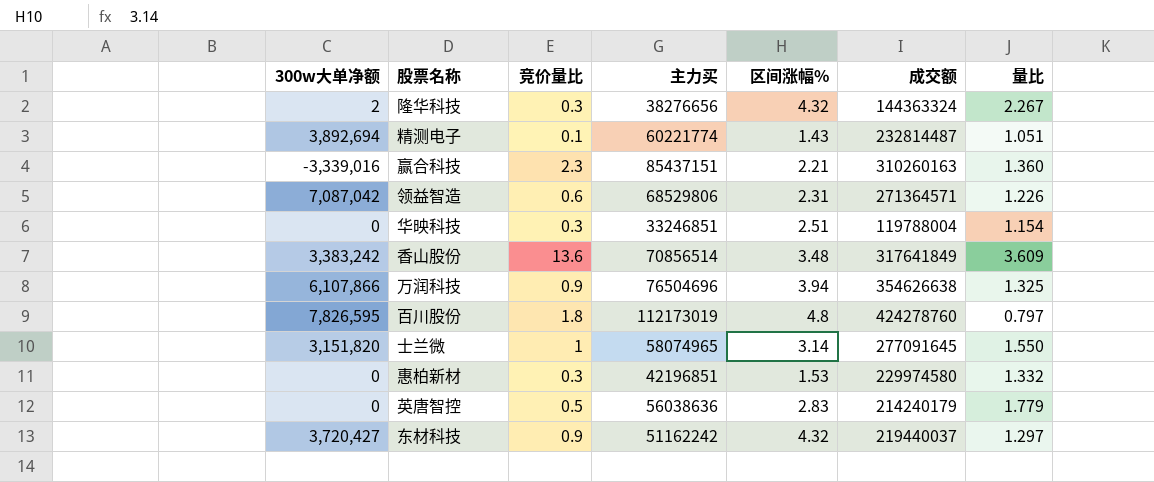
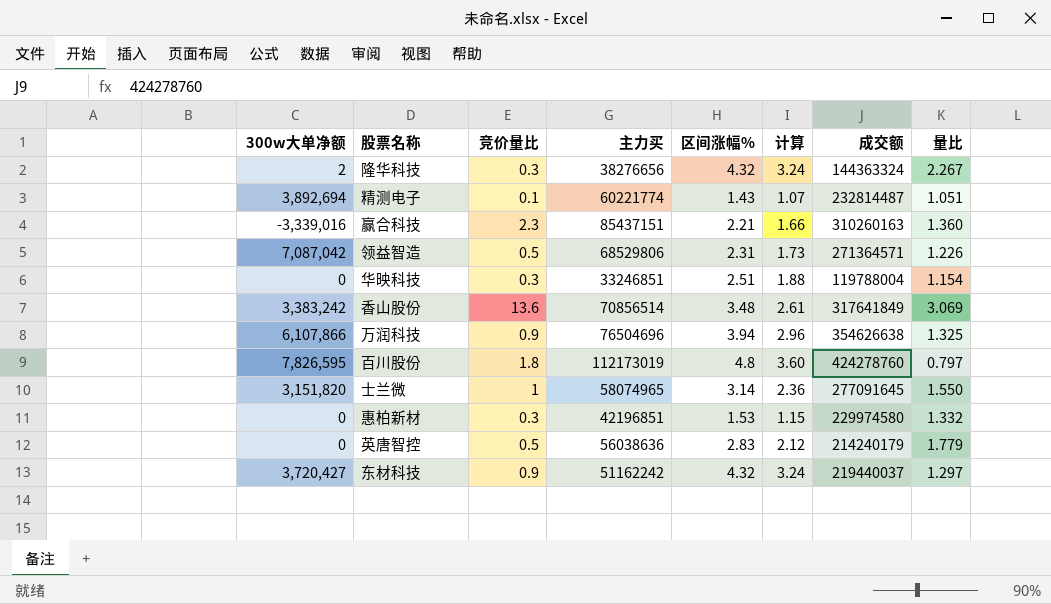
column 计算 | formula: none -> [区间涨幅%] * 0.75
领益智造 | 竞价量比: 0.6 -> 0.5
香山股份 | 量比: 3.609 -> 3.069

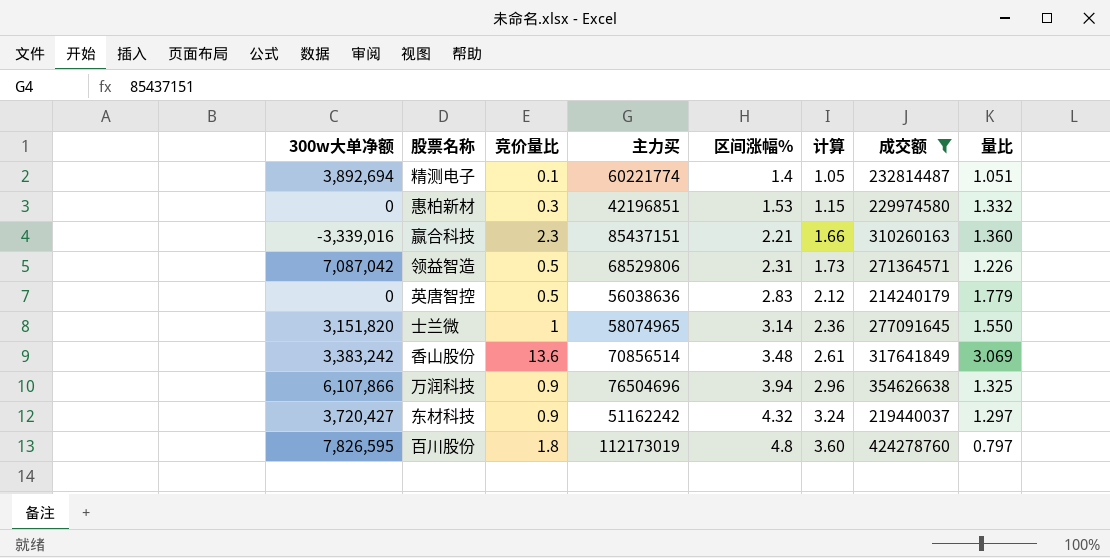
filter: none -> 成交额 >= 214240179
row order: none -> 区间涨幅% ascending
精测电子 | 区间涨幅%: 1.43 -> 1.4
精测电子 | 计算: 1.07 -> 1.05

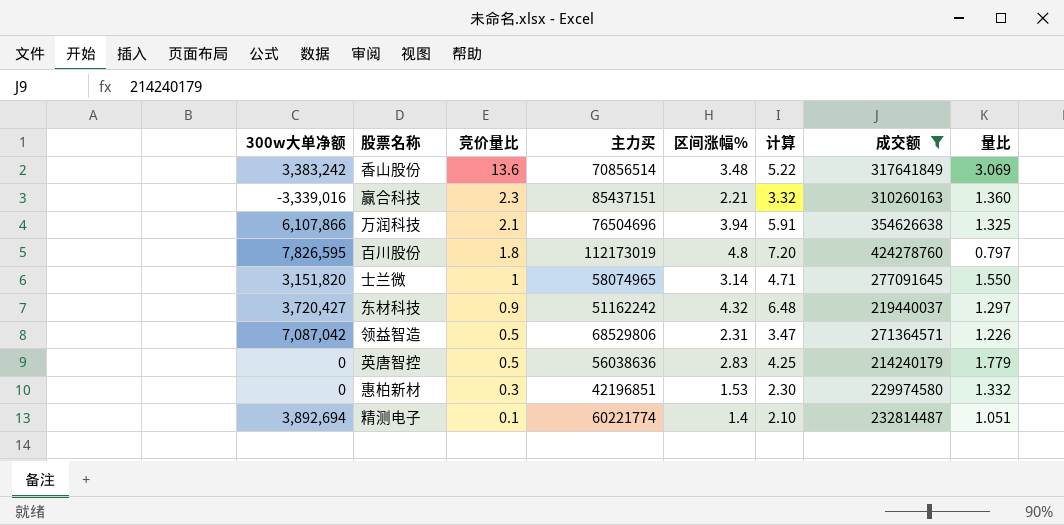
row order: 区间涨幅% ascending -> 竞价量比 descending
column 计算 | formula: [区间涨幅%] * 0.75 -> [区间涨幅%] * 1.5
万润科技 | 竞价量比: 0.9 -> 2.1

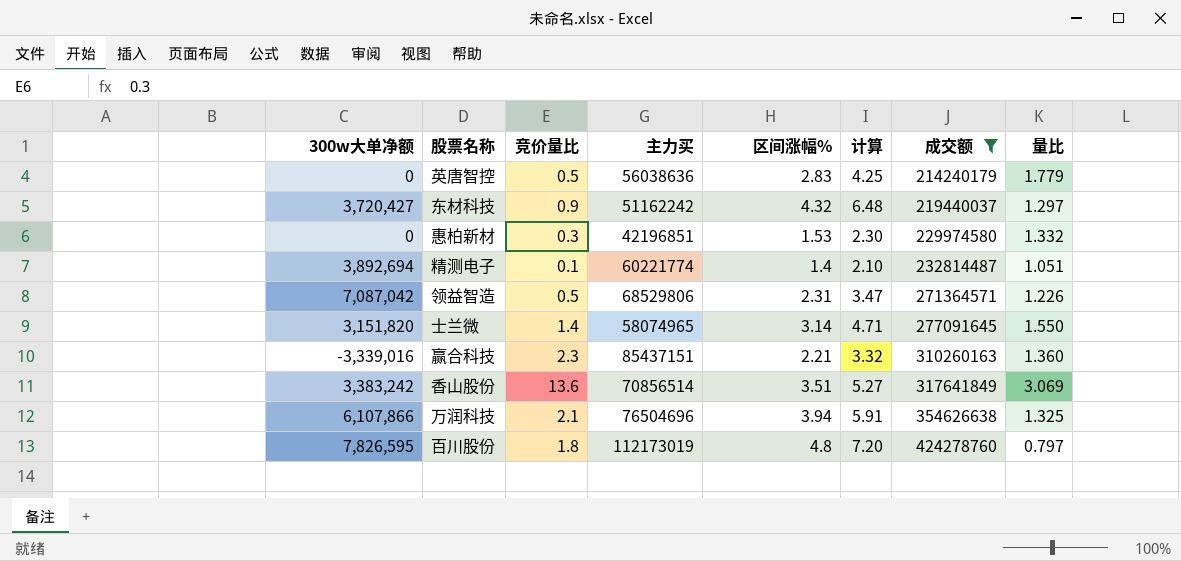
row order: 竞价量比 descending -> 成交额 ascending
士兰微 | 竞价量比: 1 -> 1.4
香山股份 | 区间涨幅%: 3.48 -> 3.51
香山股份 | 计算: 5.22 -> 5.27

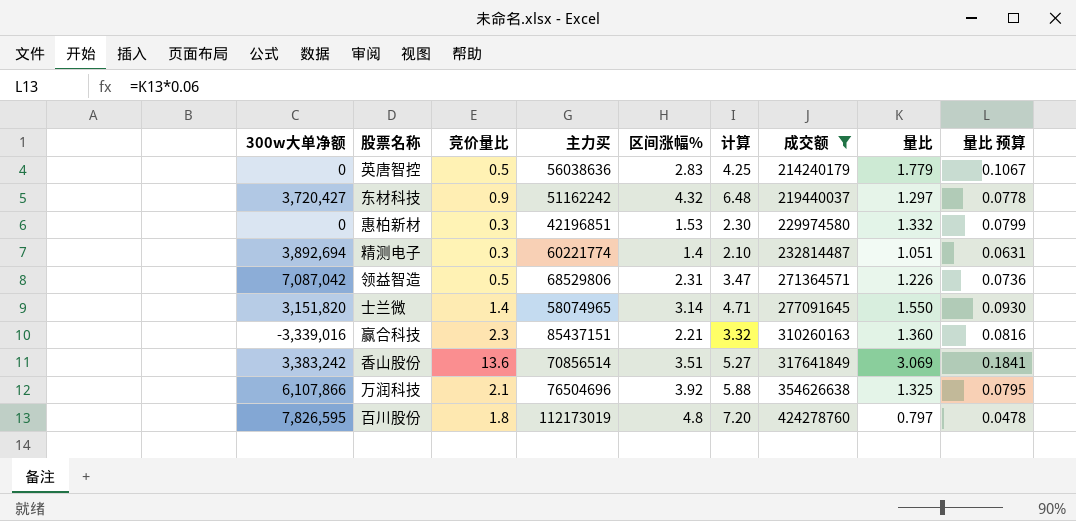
column 量比 预算 | formula: none -> [量比] * 0.06
精测电子 | 竞价量比: 0.1 -> 0.3
万润科技 | 区间涨幅%: 3.94 -> 3.92
万润科技 | 计算: 5.91 -> 5.88

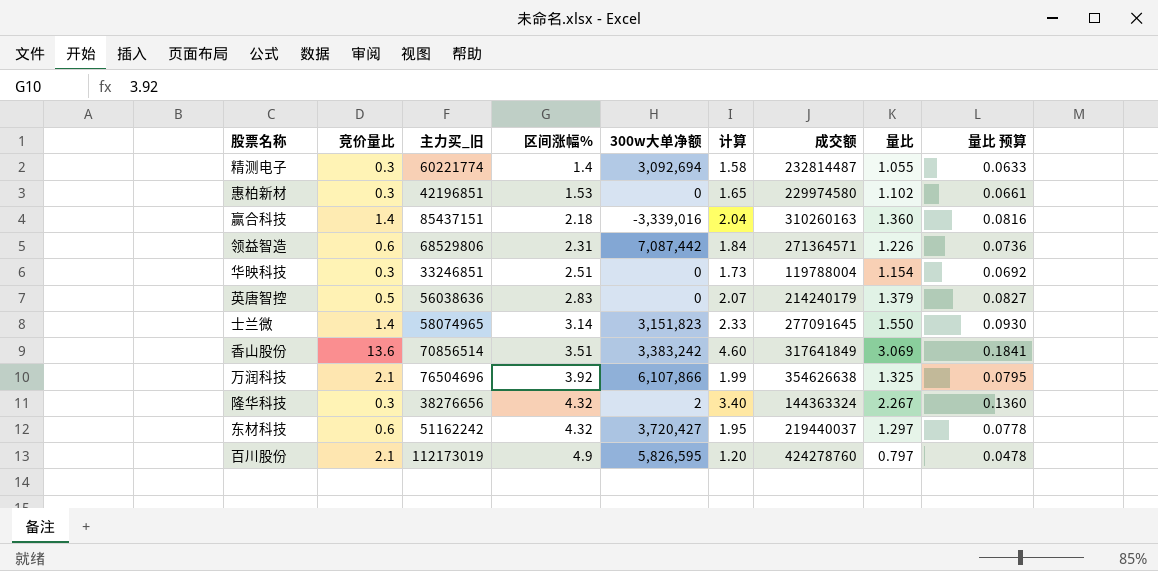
filter: 成交额 >= 214240179 -> none
row order: 成交额 ascending -> 区间涨幅% ascending
column name: 主力买 -> 主力买_旧
column 300w大单净额 | position: 1 -> 5
column 计算 | formula: [区间涨幅%] * 1.5 -> [量比] * 1.5
精测电子 | 300w大单净额: 3,892,694 -> 3,092,694
精测电子 | 量比: 1.051 -> 1.055
精测电子 | 量比 预算: 0.0631 -> 0.0633
惠柏新材 | 量比: 1.332 -> 1.102
惠柏新材 | 量比 预算: 0.0799 -> 0.0661
赢合科技 | 竞价量比: 2.3 -> 1.4
赢合科技 | 区间涨幅%: 2.21 -> 2.18
领益智造 | 竞价量比: 0.5 -> 0.6
领益智造 | 300w大单净额: 7,087,042 -> 7,087,442
英唐智控 | 量比: 1.779 -> 1.379
英唐智控 | 量比 预算: 0.1067 -> 0.0827
士兰微 | 300w大单净额: 3,151,820 -> 3,151,823
东材科技 | 竞价量比: 0.9 -> 0.6
百川股份 | 竞价量比: 1.8 -> 2.1
百川股份 | 区间涨幅%: 4.8 -> 4.9
百川股份 | 300w大单净额: 7,826,595 -> 5,826,595

